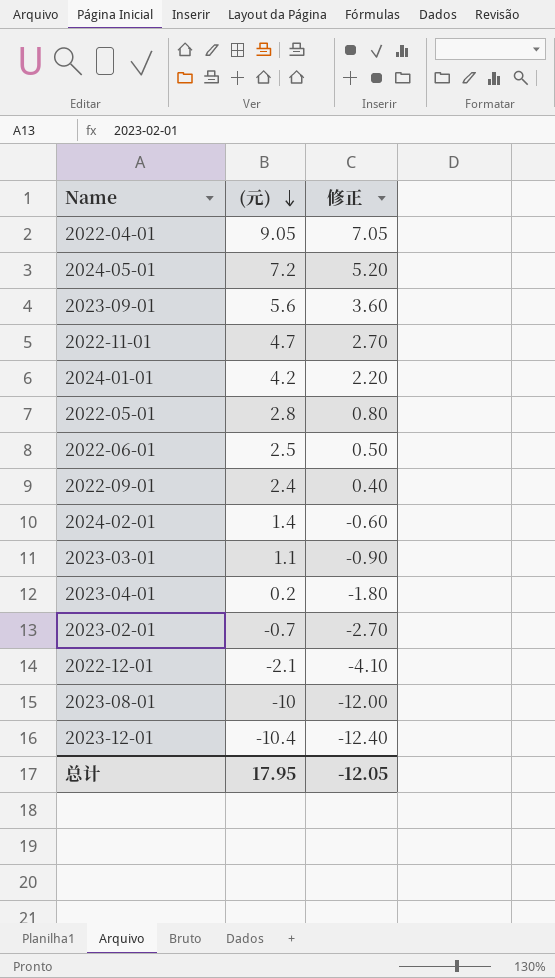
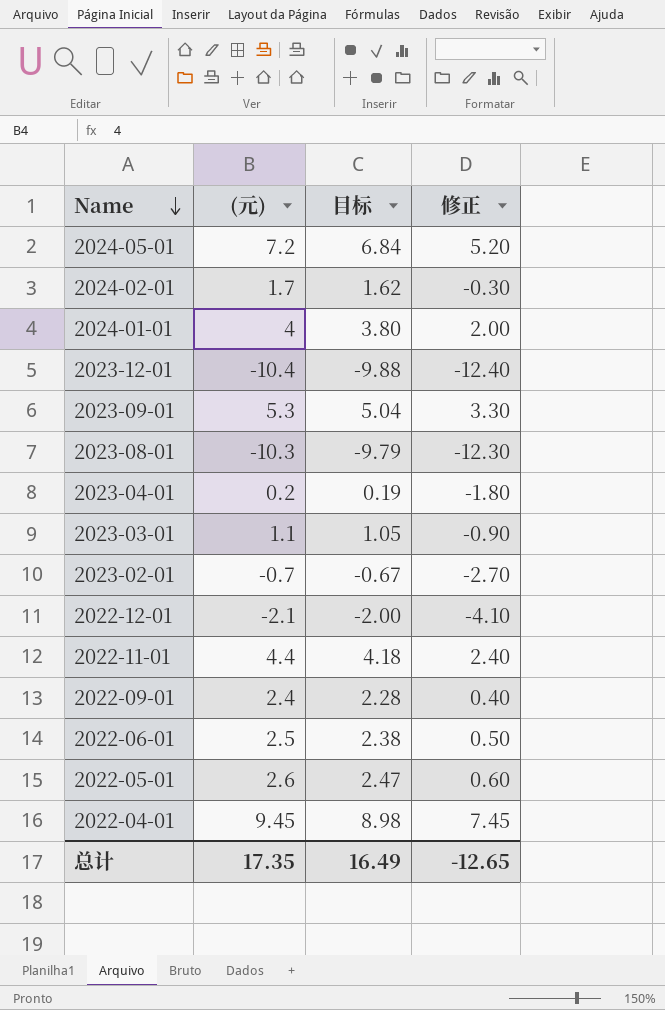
row order: (元) descending -> Name descending
column 目标 | formula: none -> [(元)] * 0.95
2024-02-01 | (元): 1.4 -> 1.7
2024-02-01 | 修正: -0.60 -> -0.30
2024-01-01 | (元): 4.2 -> 4
2024-01-01 | 修正: 2.20 -> 2.00
2023-09-01 | (元): 5.6 -> 5.3
2023-09-01 | 修正: 3.60 -> 3.30
2023-08-01 | (元): -10 -> -10.3
2023-08-01 | 修正: -12.00 -> -12.30
2022-11-01 | (元): 4.7 -> 4.4
2022-11-01 | 修正: 2.70 -> 2.40
2022-05-01 | (元): 2.8 -> 2.6
2022-05-01 | 修正: 0.80 -> 0.60
2022-04-01 | (元): 9.05 -> 9.45
2022-04-01 | 修正: 7.05 -> 7.45
总计 | (元): 17.95 -> 17.35
总计 | 修正: -12.05 -> -12.65

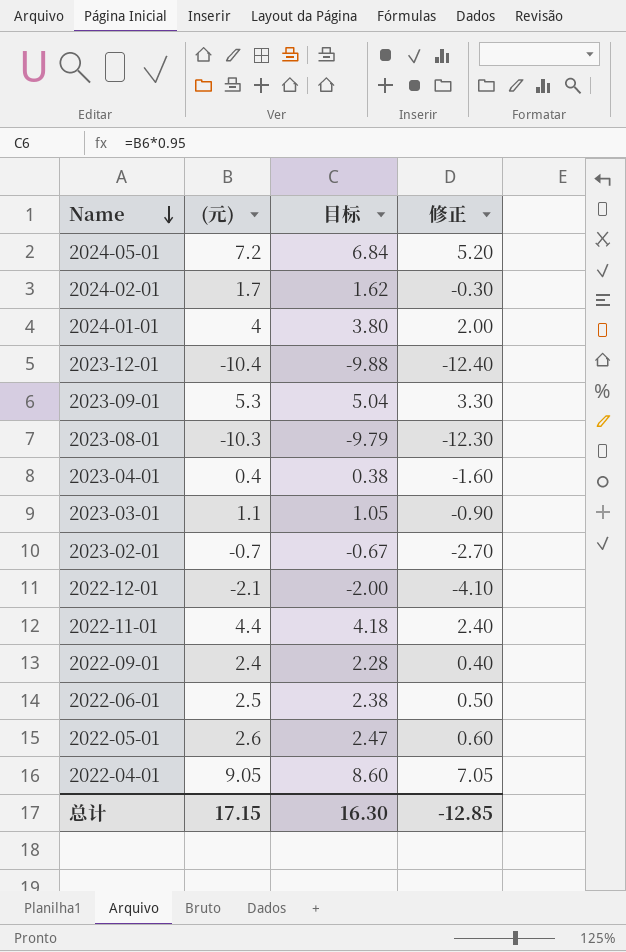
2023-04-01 | (元): 0.2 -> 0.4
2023-04-01 | 目标: 0.19 -> 0.38
2023-04-01 | 修正: -1.80 -> -1.60
2022-04-01 | (元): 9.45 -> 9.05
2022-04-01 | 目标: 8.98 -> 8.60
2022-04-01 | 修正: 7.45 -> 7.05
总计 | (元): 17.35 -> 17.15
总计 | 目标: 16.49 -> 16.30
总计 | 修正: -12.65 -> -12.85

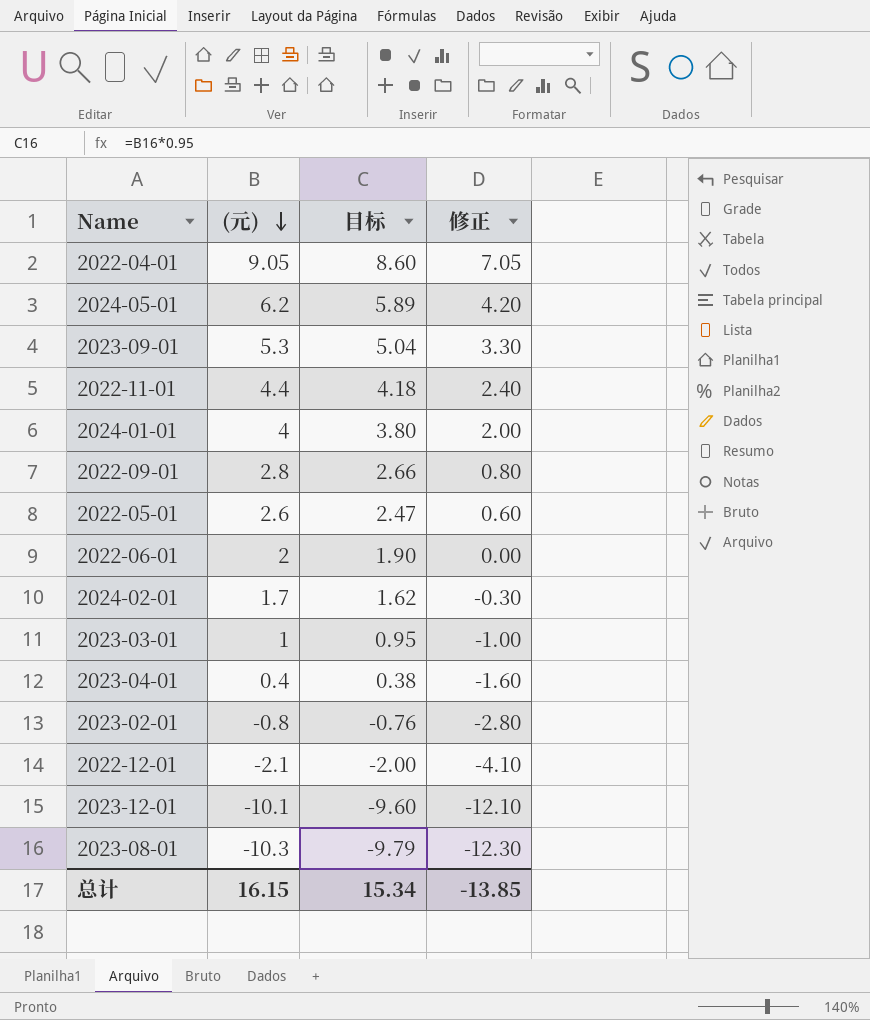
row order: Name descending -> (元) descending
2024-05-01 | (元): 7.2 -> 6.2
2024-05-01 | 目标: 6.84 -> 5.89
2024-05-01 | 修正: 5.20 -> 4.20
2022-09-01 | (元): 2.4 -> 2.8
2022-09-01 | 目标: 2.28 -> 2.66
2022-09-01 | 修正: 0.40 -> 0.80
2022-06-01 | (元): 2.5 -> 2
2022-06-01 | 目标: 2.38 -> 1.90
2022-06-01 | 修正: 0.50 -> 0.00
2023-03-01 | (元): 1.1 -> 1
2023-03-01 | 目标: 1.05 -> 0.95
2023-03-01 | 修正: -0.90 -> -1.00
2023-02-01 | (元): -0.7 -> -0.8
2023-02-01 | 目标: -0.67 -> -0.76
2023-02-01 | 修正: -2.70 -> -2.80
2023-12-01 | (元): -10.4 -> -10.1
2023-12-01 | 目标: -9.88 -> -9.60
2023-12-01 | 修正: -12.40 -> -12.10
总计 | (元): 17.15 -> 16.15
总计 | 目标: 16.30 -> 15.34
总计 | 修正: -12.85 -> -13.85

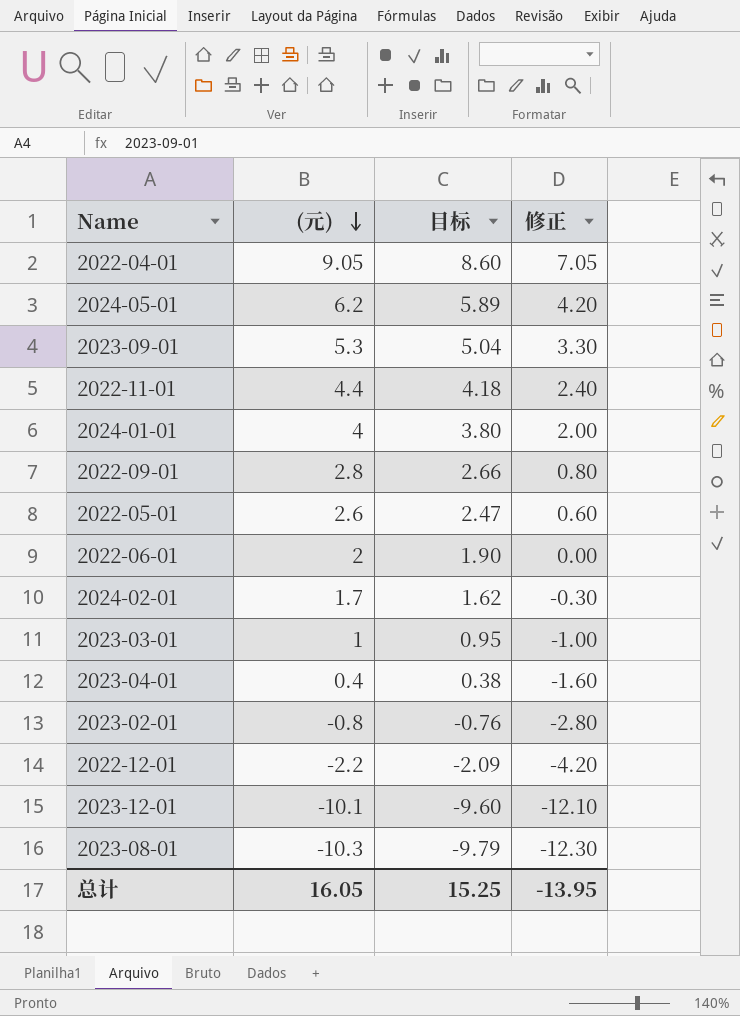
2022-12-01 | (元): -2.1 -> -2.2
2022-12-01 | 目标: -2.00 -> -2.09
2022-12-01 | 修正: -4.10 -> -4.20
总计 | (元): 16.15 -> 16.05
总计 | 目标: 15.34 -> 15.25
总计 | 修正: -13.85 -> -13.95

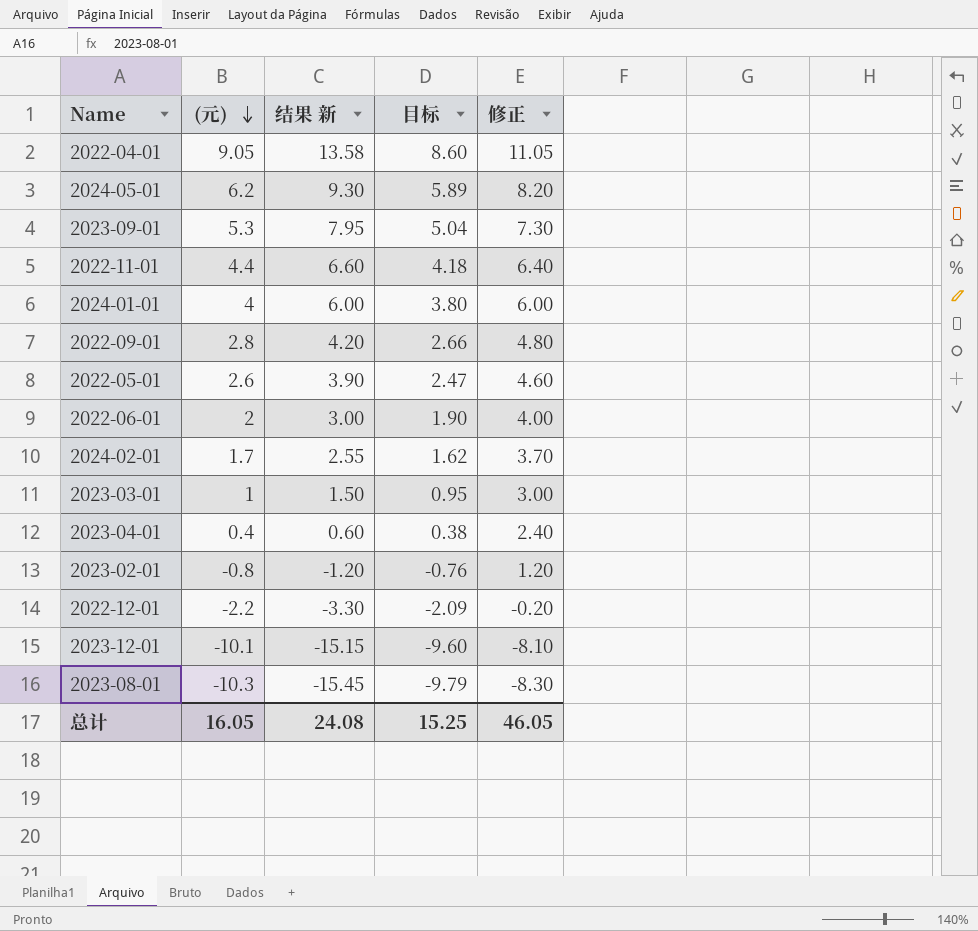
column 结果 新 | formula: none -> [(元)] * 1.5
column 修正 | formula: [(元)] - 2 -> [(元)] + 2
总计 | 修正: -13.95 -> 46.05

